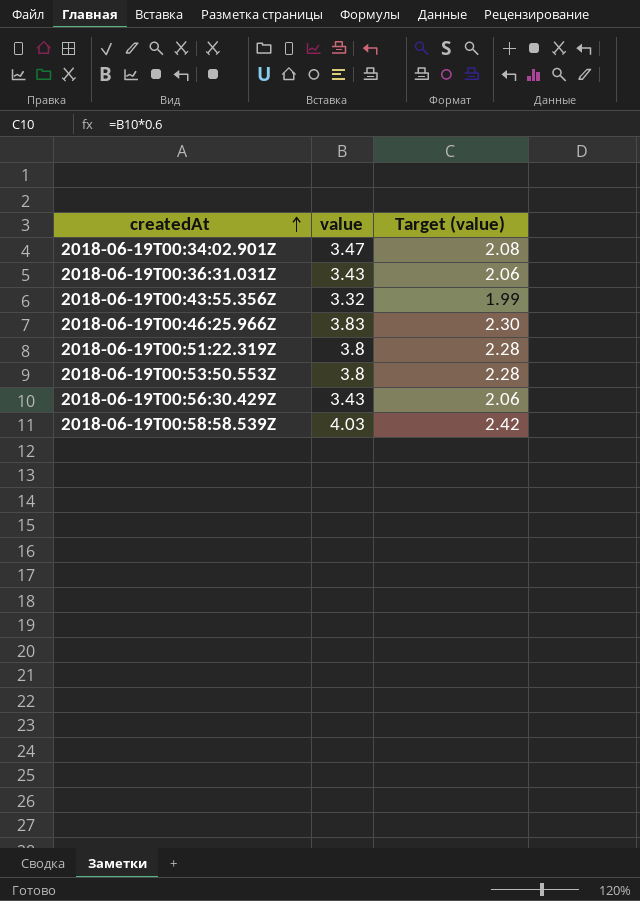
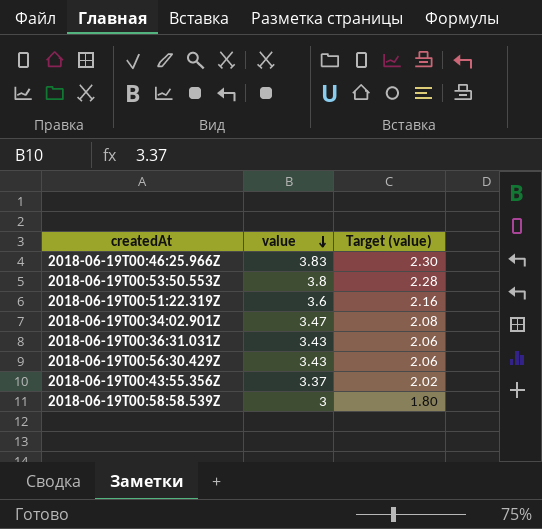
row order: createdAt ascending -> value descending
2018-06-19T00:51:22.319Z | value: 3.8 -> 3.6
2018-06-19T00:51:22.319Z | Target (value): 2.28 -> 2.16
2018-06-19T00:43:55.356Z | value: 3.32 -> 3.37
2018-06-19T00:43:55.356Z | Target (value): 1.99 -> 2.02
2018-06-19T00:58:58.539Z | value: 4.03 -> 3
2018-06-19T00:58:58.539Z | Target (value): 2.42 -> 1.80

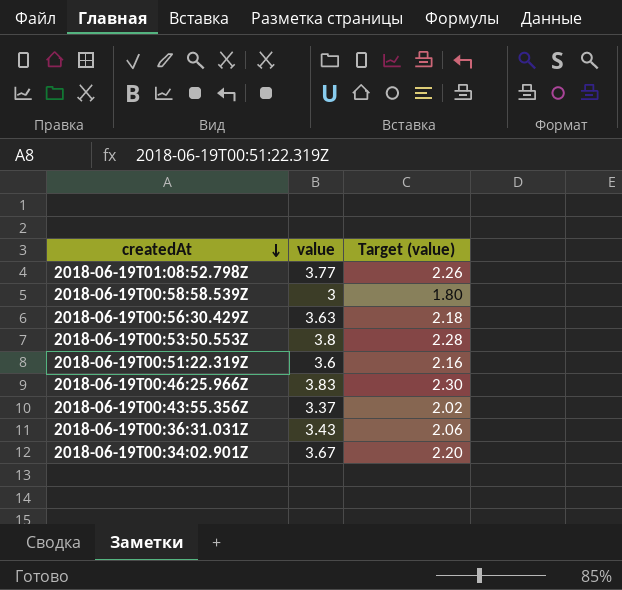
row order: value descending -> createdAt descending
row 2018-06-19T01:08:52.798Z: none -> 3.77 | 2.26
2018-06-19T00:56:30.429Z | value: 3.43 -> 3.63
2018-06-19T00:56:30.429Z | Target (value): 2.06 -> 2.18
2018-06-19T00:34:02.901Z | value: 3.47 -> 3.67
2018-06-19T00:34:02.901Z | Target (value): 2.08 -> 2.20

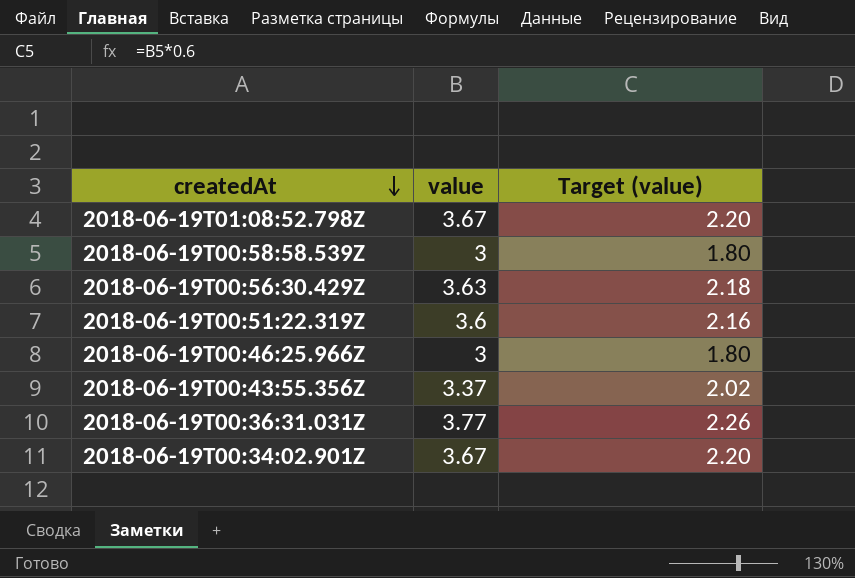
row 2018-06-19T00:53:50.553Z: 3.8 | 2.28 -> none
2018-06-19T01:08:52.798Z | value: 3.77 -> 3.67
2018-06-19T01:08:52.798Z | Target (value): 2.26 -> 2.20
2018-06-19T00:46:25.966Z | value: 3.83 -> 3
2018-06-19T00:46:25.966Z | Target (value): 2.30 -> 1.80
2018-06-19T00:36:31.031Z | value: 3.43 -> 3.77
2018-06-19T00:36:31.031Z | Target (value): 2.06 -> 2.26

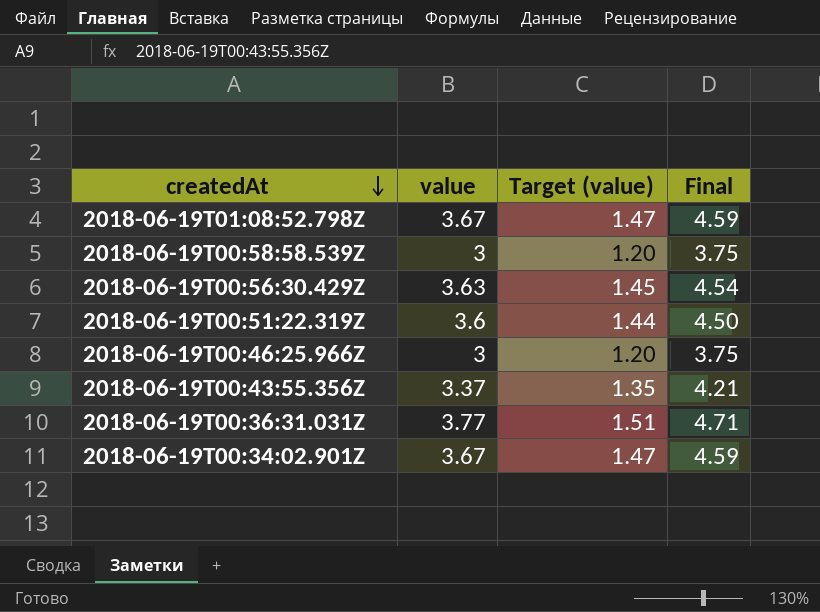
column Target (value) | formula: [value] * 0.6 -> [value] * 0.4
column Final | formula: none -> [value] * 1.25

